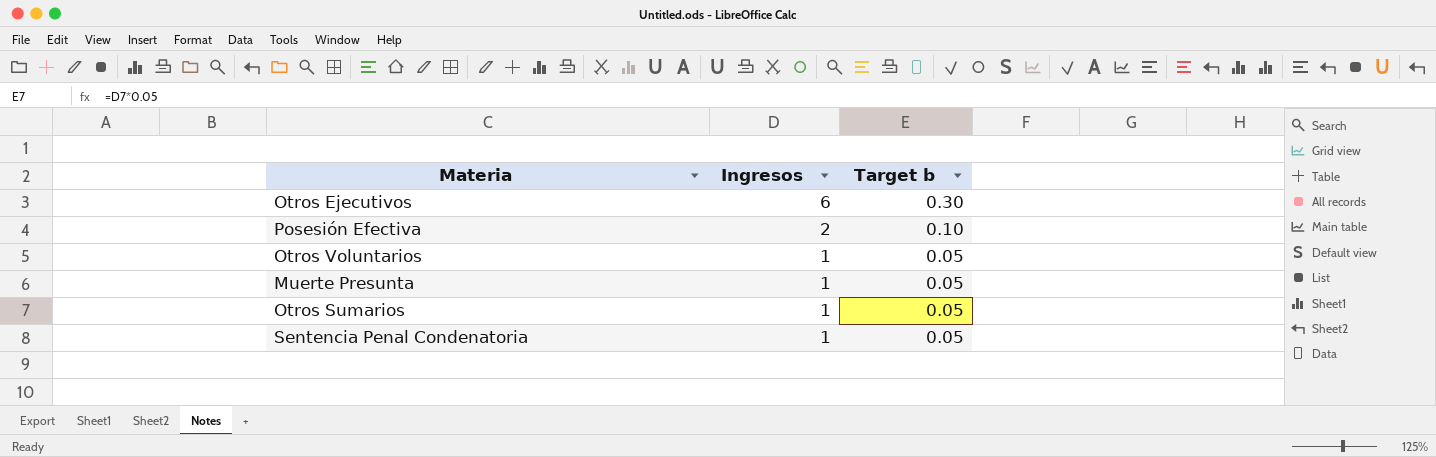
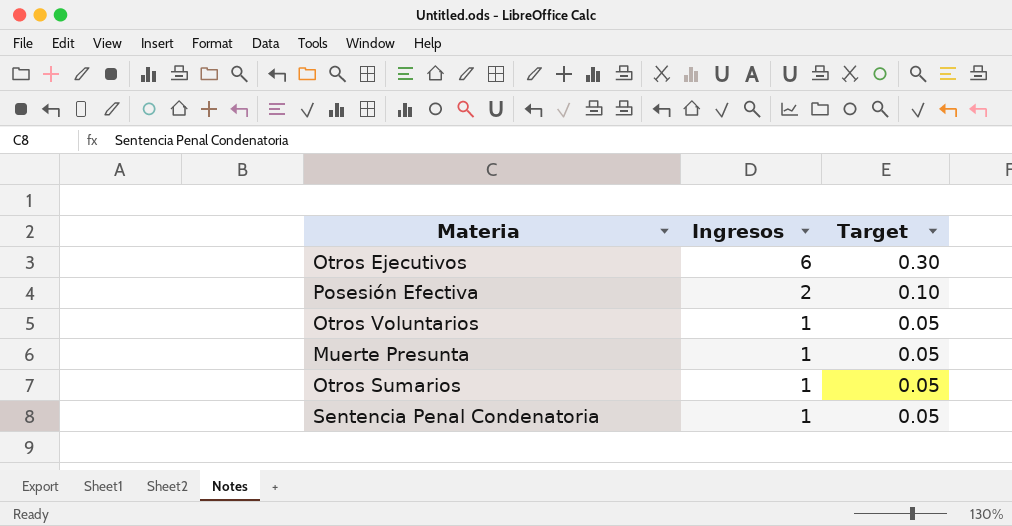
column name: Target b -> Target

